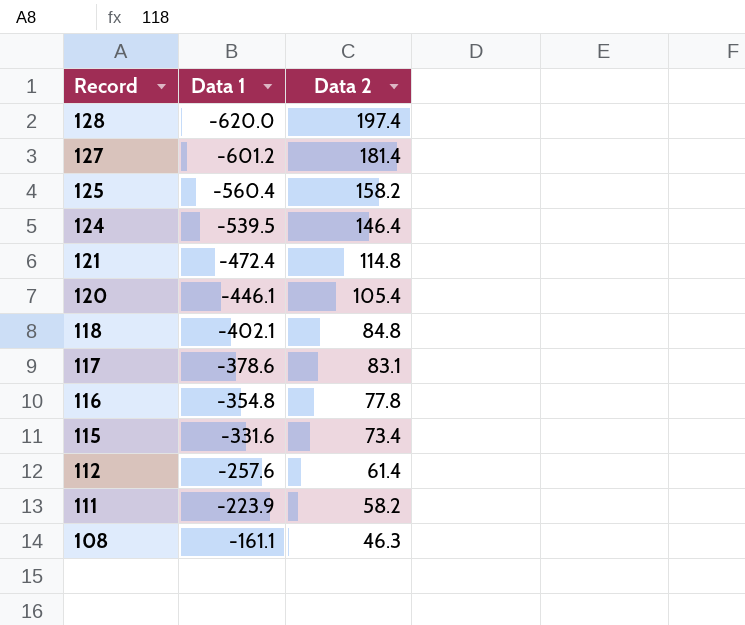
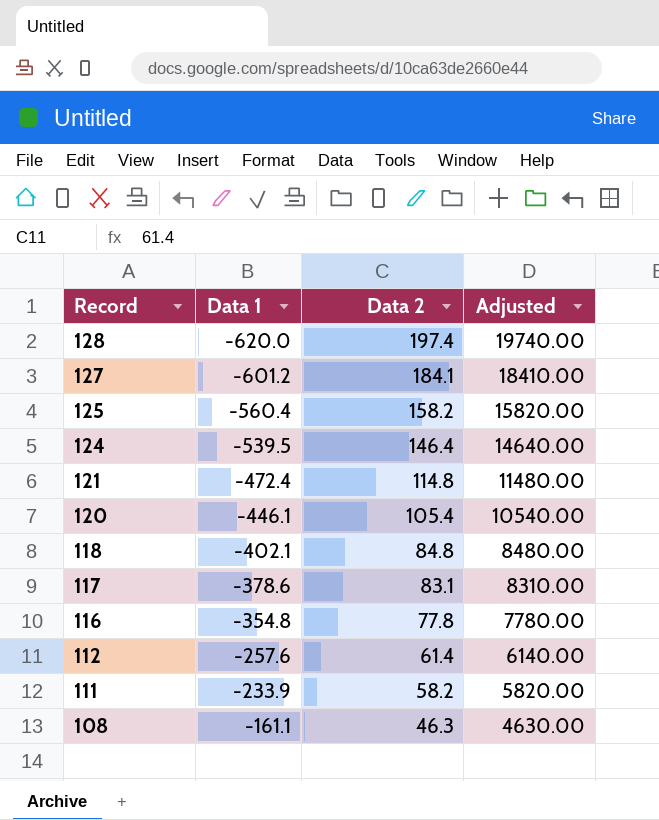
column Adjusted | formula: none -> [Data 2] * 100
row 115: -331.6 | 73.4 -> none
127 | Data 2: 181.4 -> 184.1
111 | Data 1: -223.9 -> -233.9

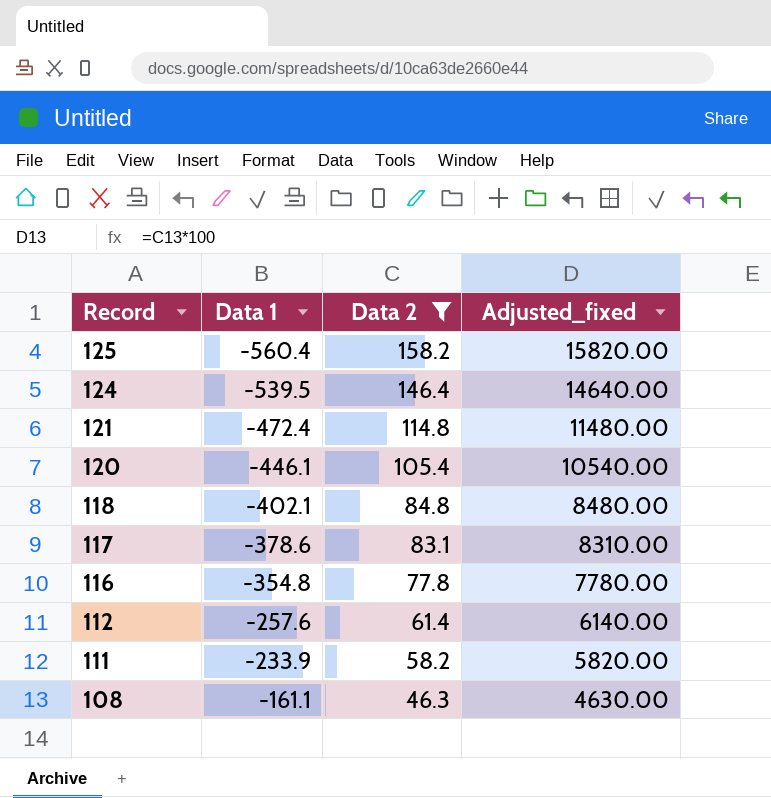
filter: none -> Data 2 <= 158.2
column name: Adjusted -> Adjusted_fixed

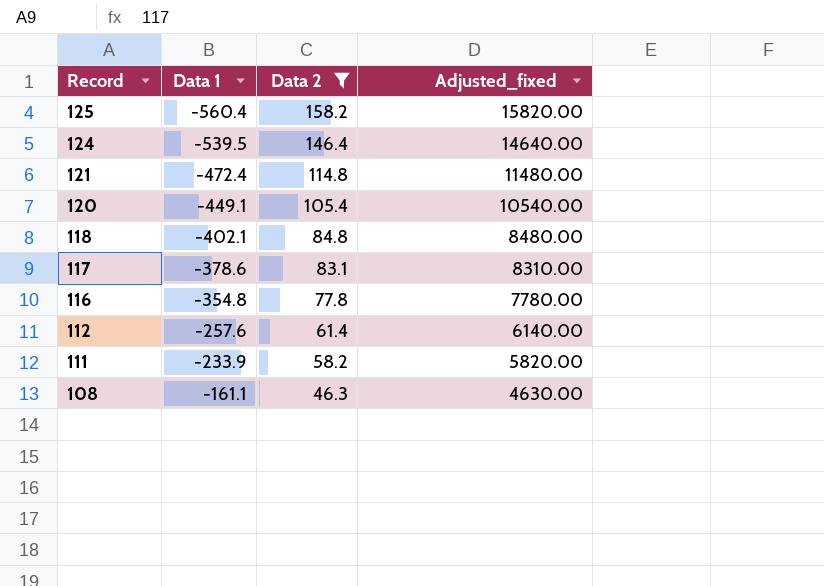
120 | Data 1: -446.1 -> -449.1

